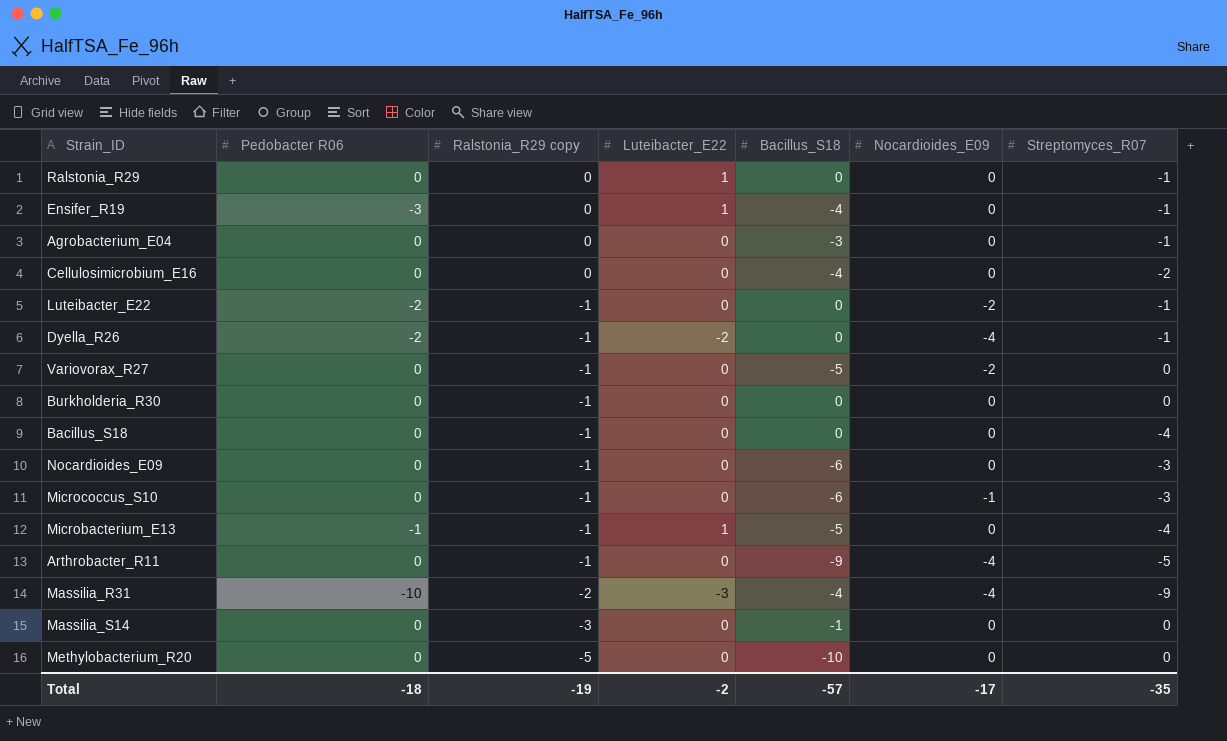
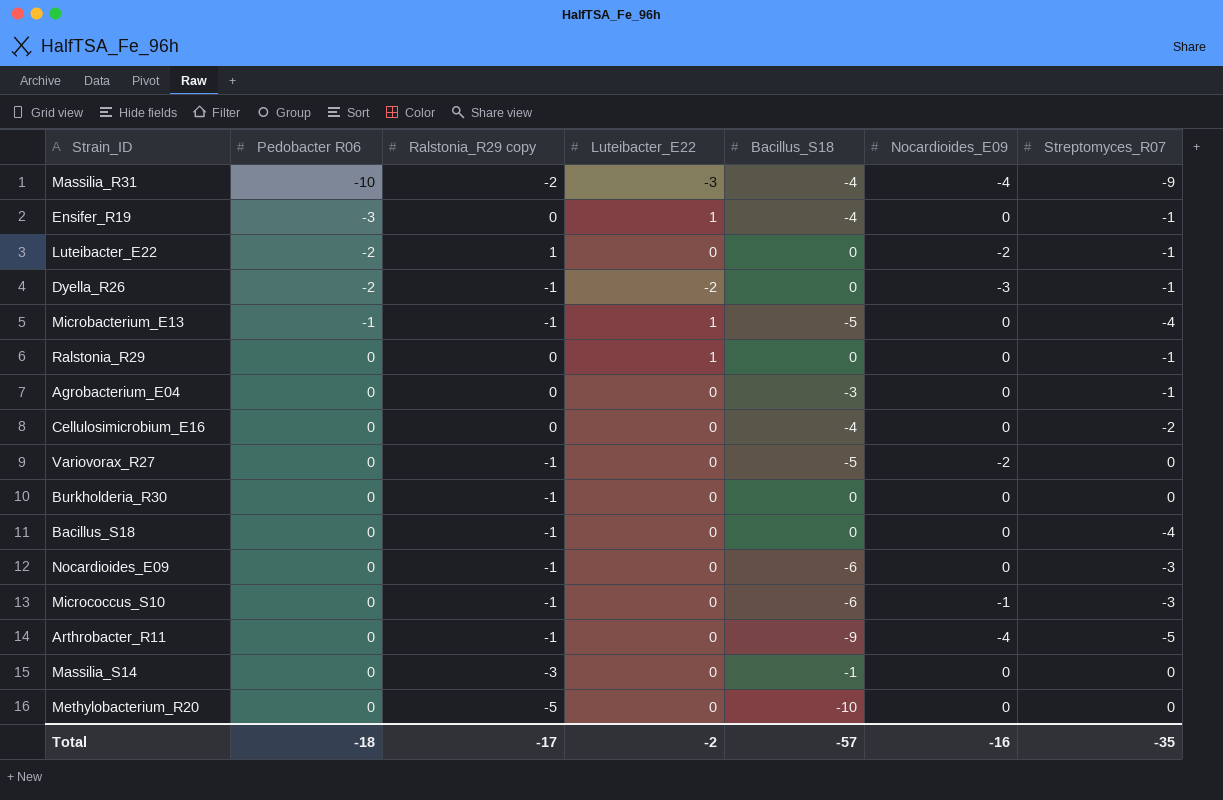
row order: Ralstonia_R29 copy descending -> Pedobacter R06 ascending
Luteibacter_E22 | Ralstonia_R29 copy: -1 -> 1
Dyella_R26 | Nocardioides_E09: -4 -> -3
Total | Ralstonia_R29 copy: -19 -> -17
Total | Nocardioides_E09: -17 -> -16

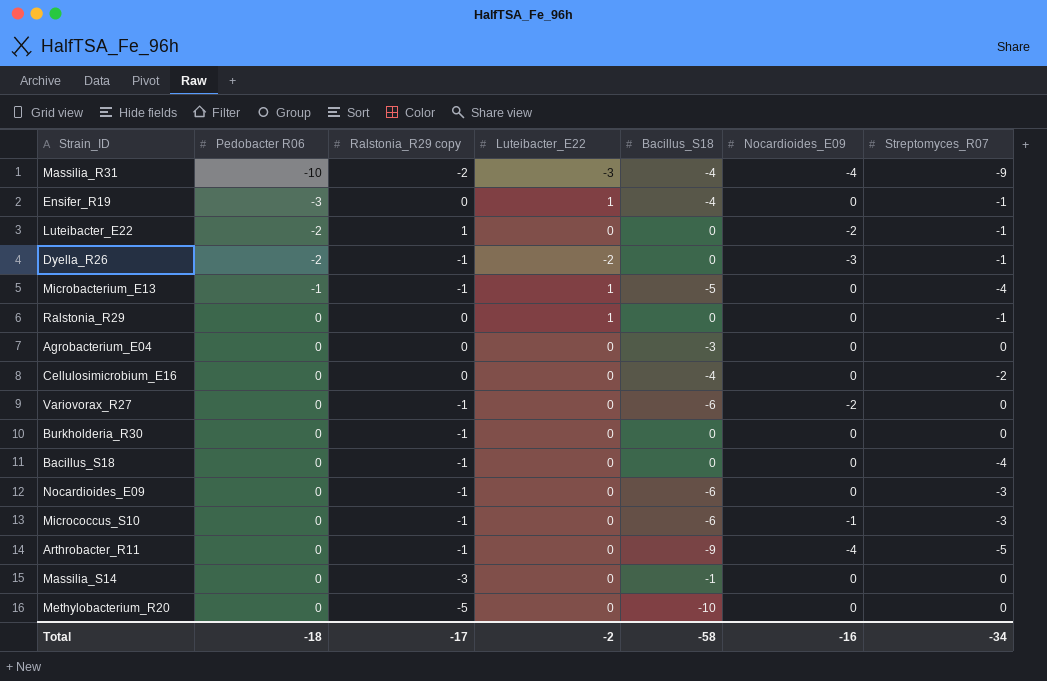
Agrobacterium_E04 | Streptomyces_R07: -1 -> 0
Variovorax_R27 | Bacillus_S18: -5 -> -6
Total | Bacillus_S18: -57 -> -58
Total | Streptomyces_R07: -35 -> -34

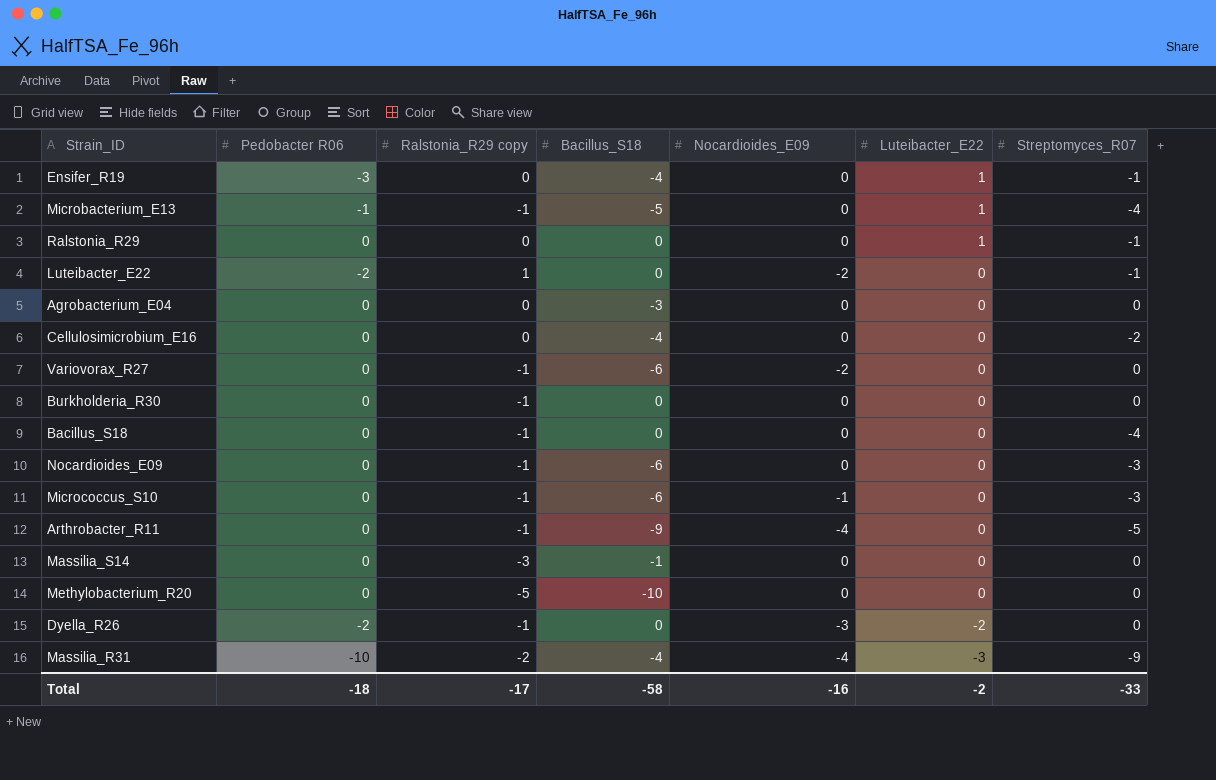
row order: Pedobacter R06 ascending -> Luteibacter_E22 descending
column Luteibacter_E22 | position: 4 -> 6
Dyella_R26 | Streptomyces_R07: -1 -> 0
Total | Streptomyces_R07: -34 -> -33

